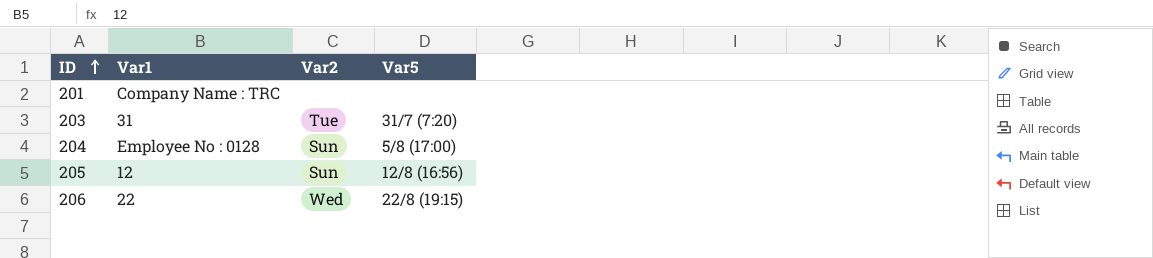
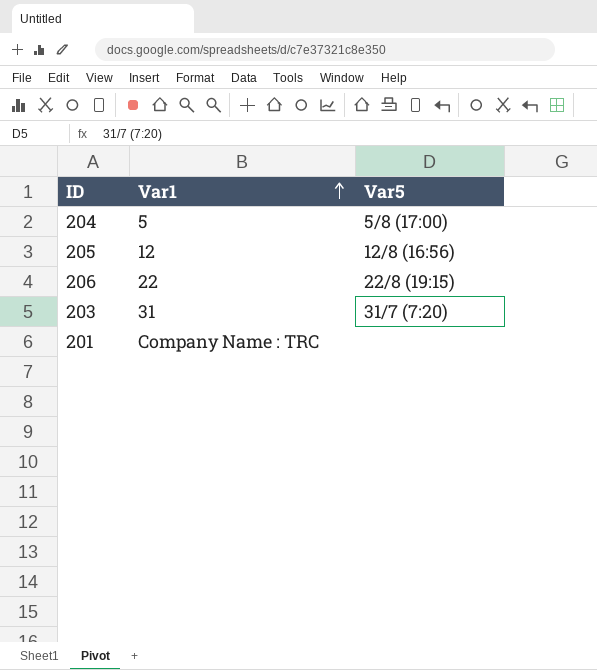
row order: ID ascending -> Var1 ascending
column Var2 | position: 3 -> none
204 | Var1: Employee No : 0128 -> 5

